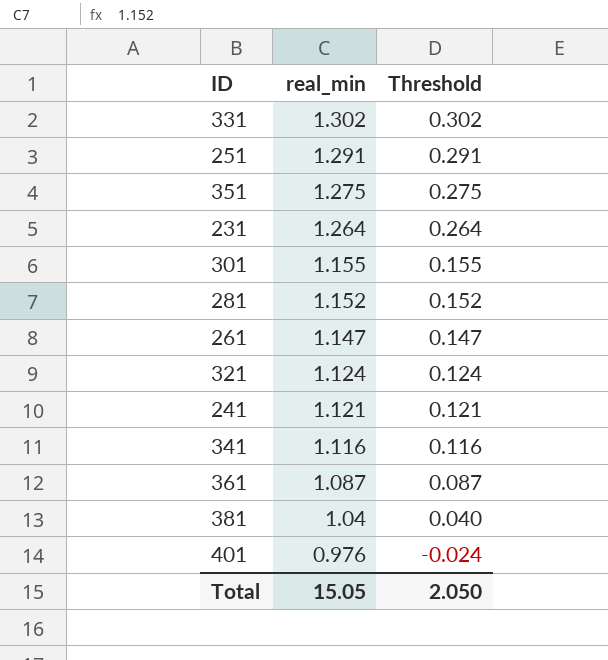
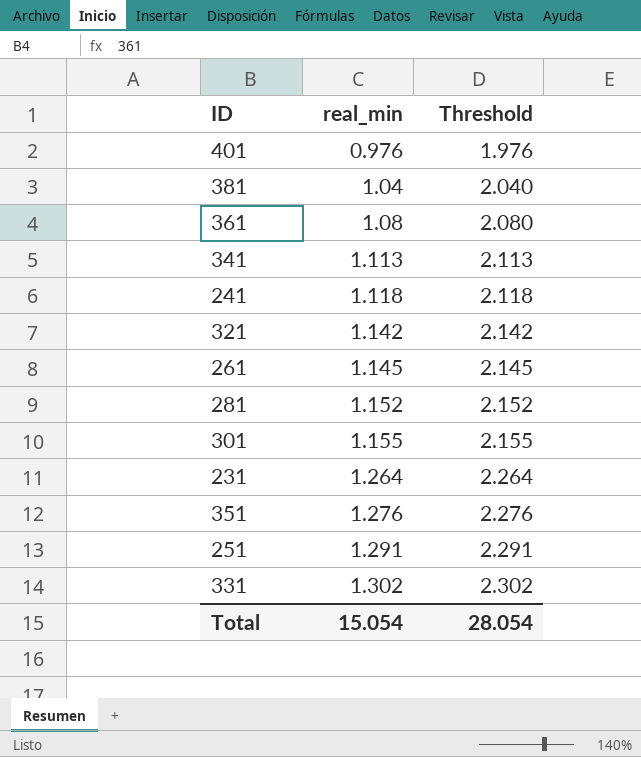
row order: real_min descending -> real_min ascending
column Threshold | formula: [real_min] - 1 -> [real_min] + 1
361 | real_min: 1.087 -> 1.08
341 | real_min: 1.116 -> 1.113
241 | real_min: 1.121 -> 1.118
321 | real_min: 1.124 -> 1.142
261 | real_min: 1.147 -> 1.145
351 | real_min: 1.275 -> 1.276
Total | real_min: 15.05 -> 15.054
Total | Threshold: 2.050 -> 28.054

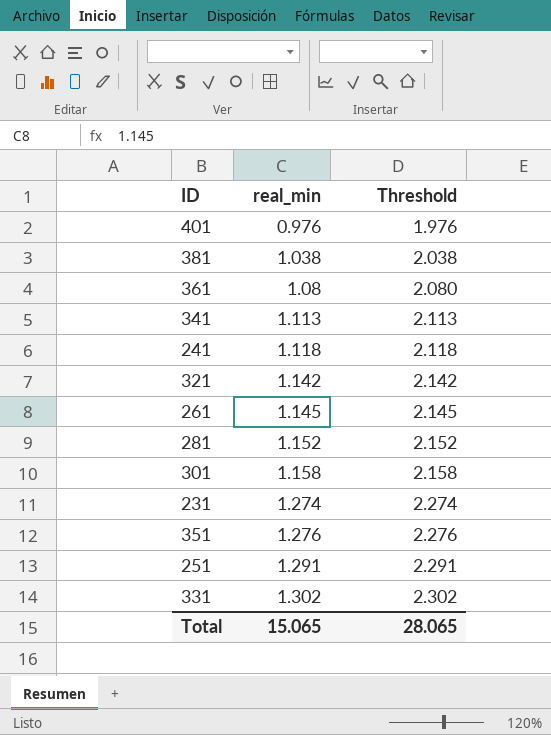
381 | real_min: 1.04 -> 1.038
381 | Threshold: 2.040 -> 2.038
301 | real_min: 1.155 -> 1.158
301 | Threshold: 2.155 -> 2.158
231 | real_min: 1.264 -> 1.274
231 | Threshold: 2.264 -> 2.274
Total | real_min: 15.054 -> 15.065
Total | Threshold: 28.054 -> 28.065

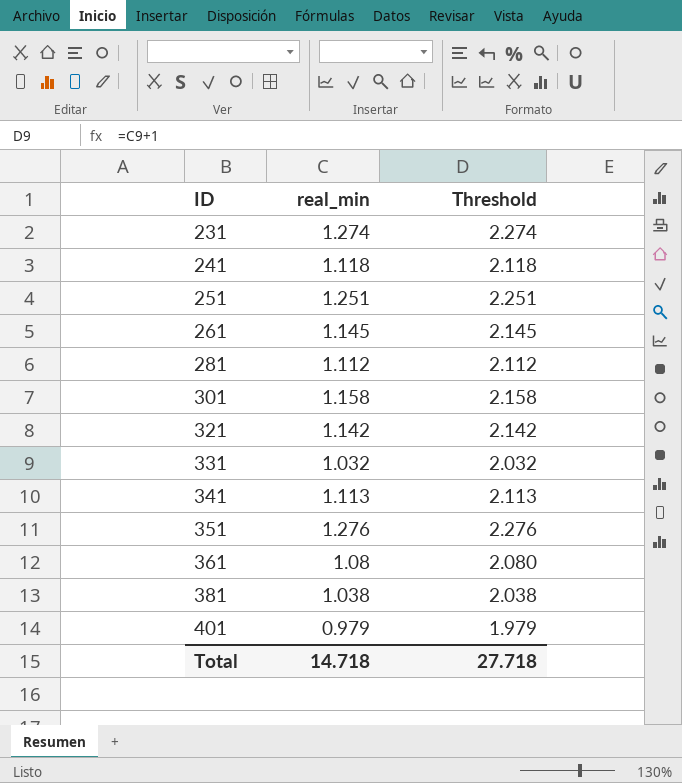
row order: real_min ascending -> ID ascending
251 | real_min: 1.291 -> 1.251
251 | Threshold: 2.291 -> 2.251
281 | real_min: 1.152 -> 1.112
281 | Threshold: 2.152 -> 2.112
331 | real_min: 1.302 -> 1.032
331 | Threshold: 2.302 -> 2.032
401 | real_min: 0.976 -> 0.979
401 | Threshold: 1.976 -> 1.979
Total | real_min: 15.065 -> 14.718
Total | Threshold: 28.065 -> 27.718

